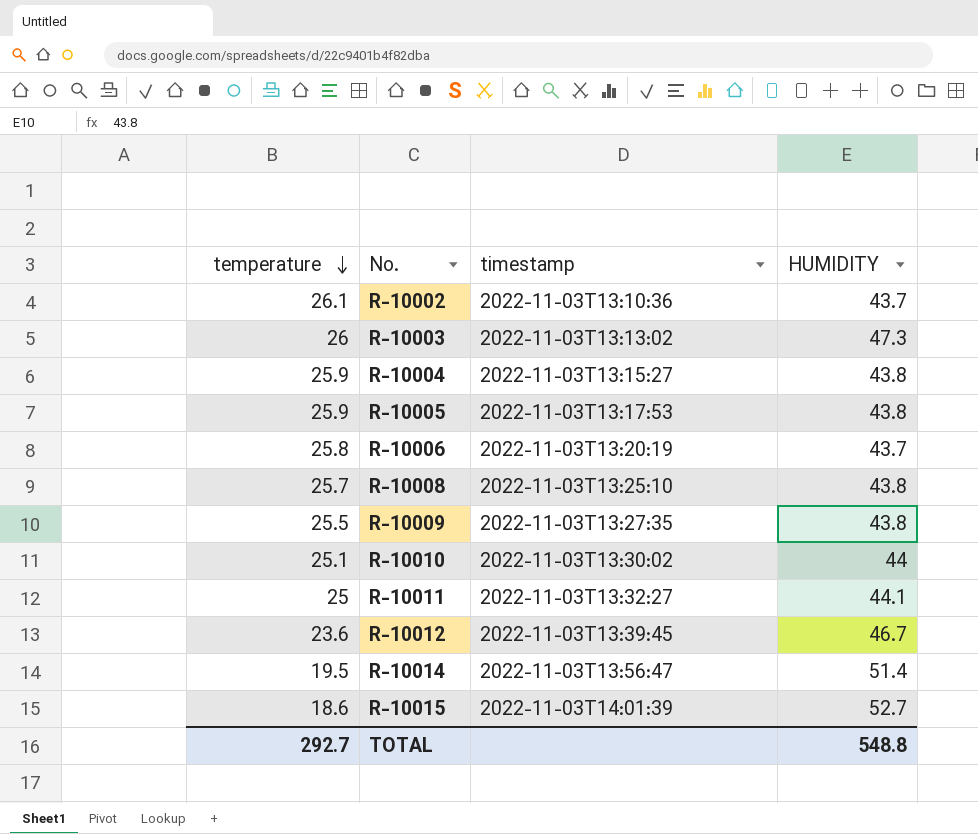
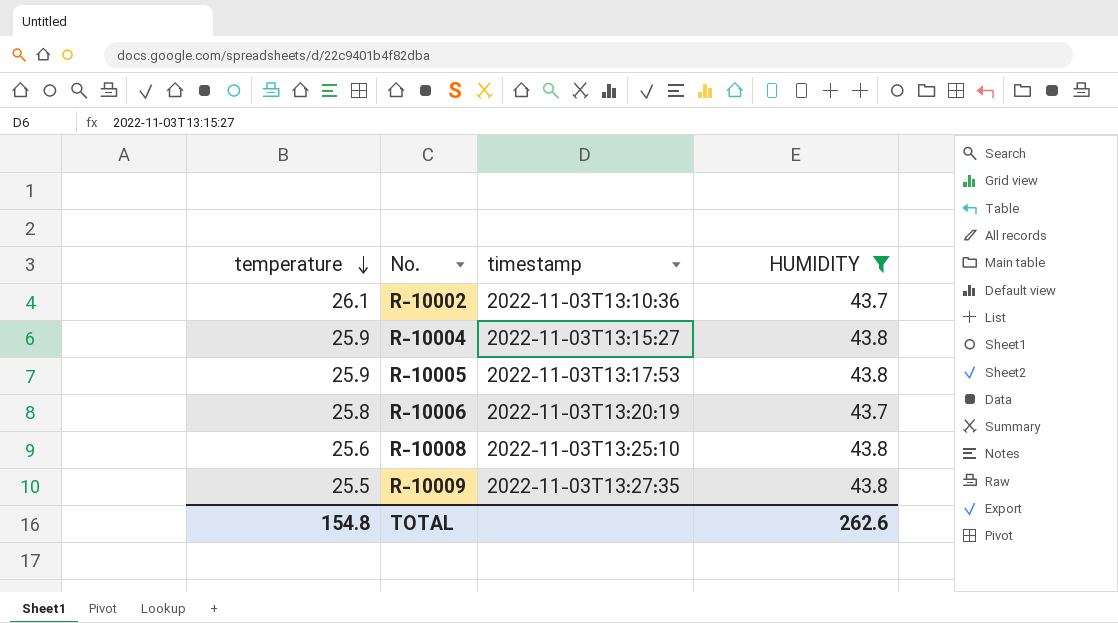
filter: none -> HUMIDITY <= 43.8
R-10008 | temperature: 25.7 -> 25.6
TOTAL | temperature: 292.7 -> 154.8
TOTAL | HUMIDITY: 548.8 -> 262.6

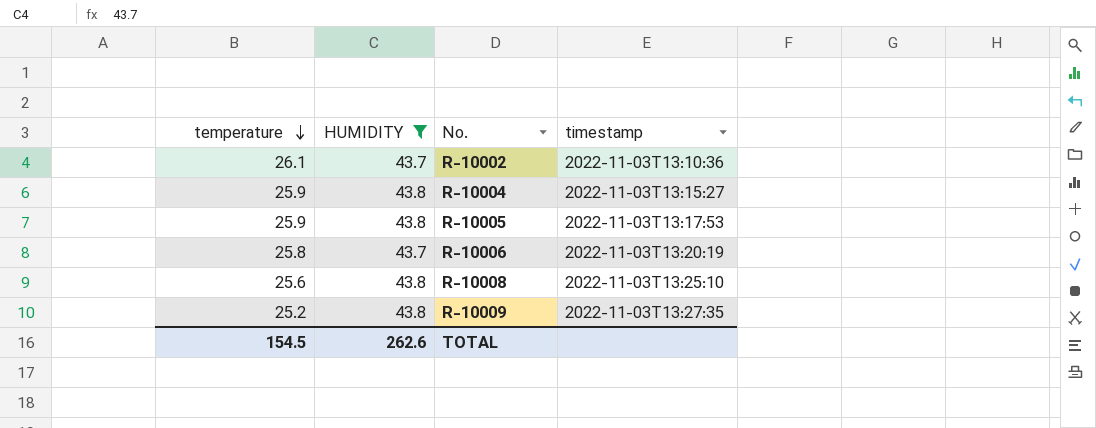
column HUMIDITY | position: 4 -> 2
R-10009 | temperature: 25.5 -> 25.2
TOTAL | temperature: 154.8 -> 154.5

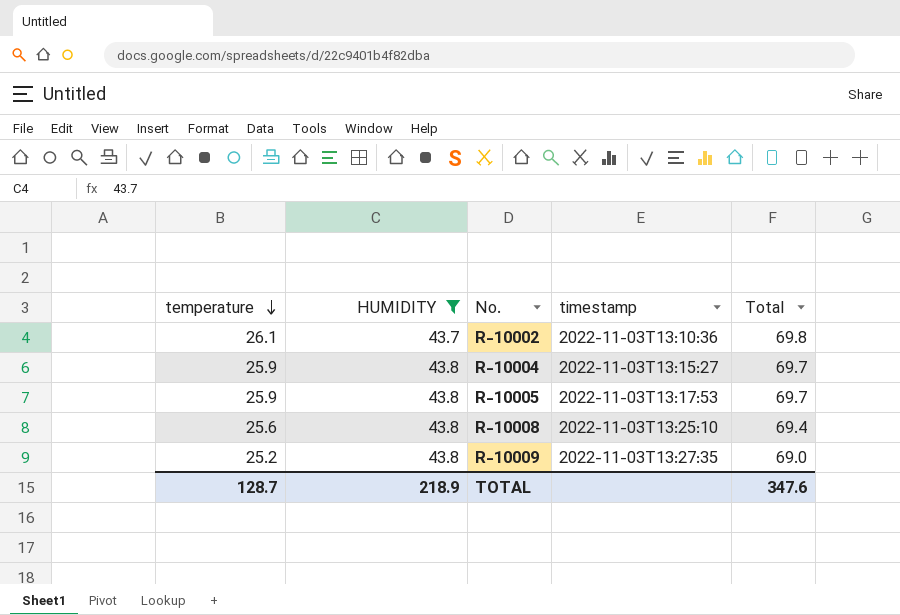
column Total | formula: none -> [temperature] + [HUMIDITY]
row R-10006: 25.8 | 43.7 | 2022-11-03T13:20:19 -> none
TOTAL | temperature: 154.5 -> 128.7
TOTAL | HUMIDITY: 262.6 -> 218.9

